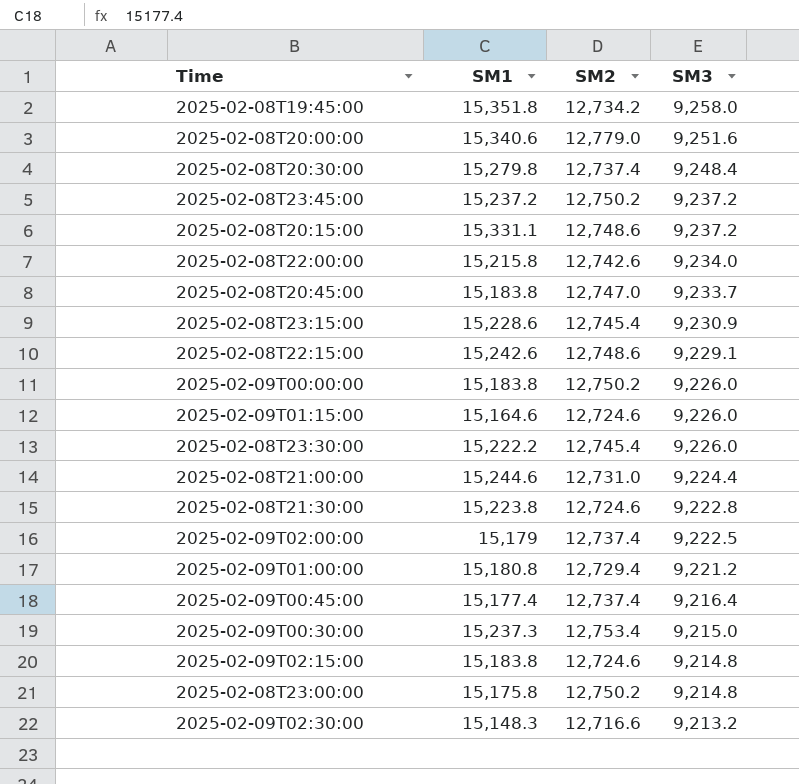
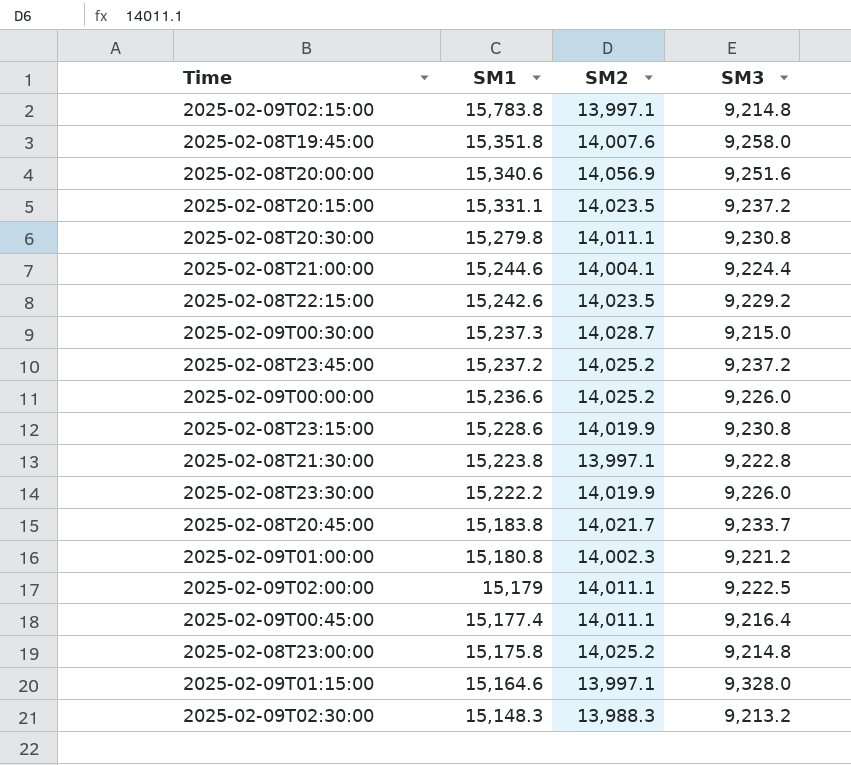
row order: SM3 descending -> SM1 descending
row 2025-02-08T22:00:00: 15,215.8 | 12,742.6 | 9,234.0 -> none
2025-02-09T02:15:00 | SM1: 15,183.8 -> 15,783.8
2025-02-09T02:15:00 | SM2: 12,724.6 -> 13,997.1
2025-02-08T19:45:00 | SM2: 12,734.2 -> 14,007.6
2025-02-08T20:00:00 | SM2: 12,779.0 -> 14,056.9
2025-02-08T20:15:00 | SM2: 12,748.6 -> 14,023.5
2025-02-08T20:30:00 | SM2: 12,737.4 -> 14,011.1
2025-02-08T20:30:00 | SM3: 9,248.4 -> 9,230.8
2025-02-08T21:00:00 | SM2: 12,731.0 -> 14,004.1
2025-02-08T22:15:00 | SM2: 12,748.6 -> 14,023.5
2025-02-08T22:15:00 | SM3: 9,229.1 -> 9,229.2
2025-02-09T00:30:00 | SM2: 12,753.4 -> 14,028.7
2025-02-08T23:45:00 | SM2: 12,750.2 -> 14,025.2
2025-02-09T00:00:00 | SM1: 15,183.8 -> 15,236.6
2025-02-09T00:00:00 | SM2: 12,750.2 -> 14,025.2
2025-02-08T23:15:00 | SM2: 12,745.4 -> 14,019.9
2025-02-08T23:15:00 | SM3: 9,230.9 -> 9,230.8
2025-02-08T21:30:00 | SM2: 12,724.6 -> 13,997.1
2025-02-08T23:30:00 | SM2: 12,745.4 -> 14,019.9
2025-02-08T20:45:00 | SM2: 12,747.0 -> 14,021.7
2025-02-09T01:00:00 | SM2: 12,729.4 -> 14,002.3
2025-02-09T02:00:00 | SM2: 12,737.4 -> 14,011.1
2025-02-09T00:45:00 | SM2: 12,737.4 -> 14,011.1
2025-02-08T23:00:00 | SM2: 12,750.2 -> 14,025.2
2025-02-09T01:15:00 | SM2: 12,724.6 -> 13,997.1
2025-02-09T01:15:00 | SM3: 9,226.0 -> 9,328.0
2025-02-09T02:30:00 | SM2: 12,716.6 -> 13,988.3

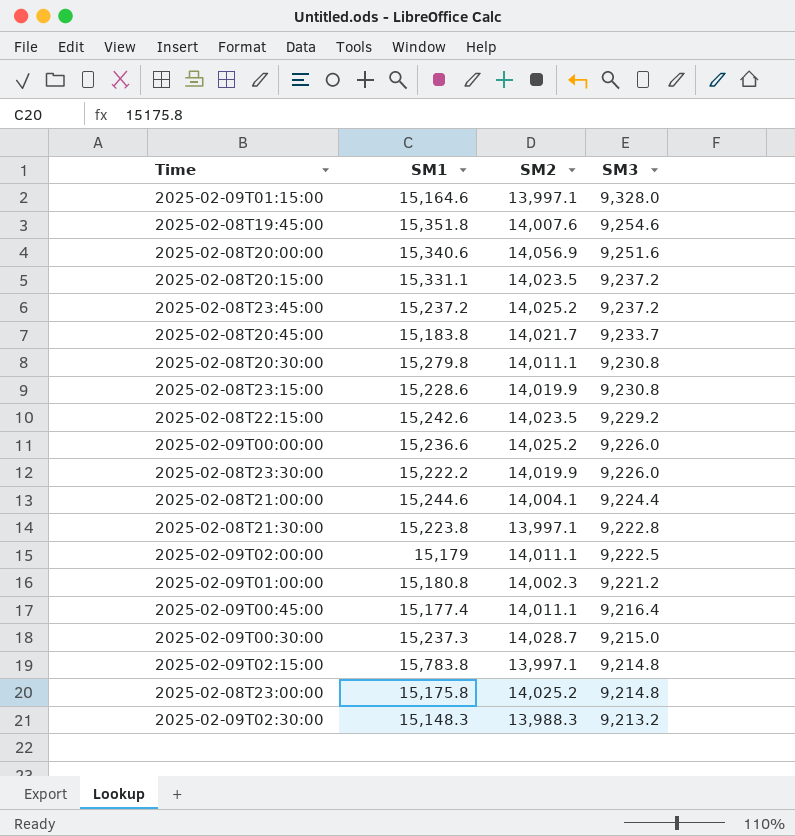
row order: SM1 descending -> SM3 descending
2025-02-08T19:45:00 | SM3: 9,258.0 -> 9,254.6

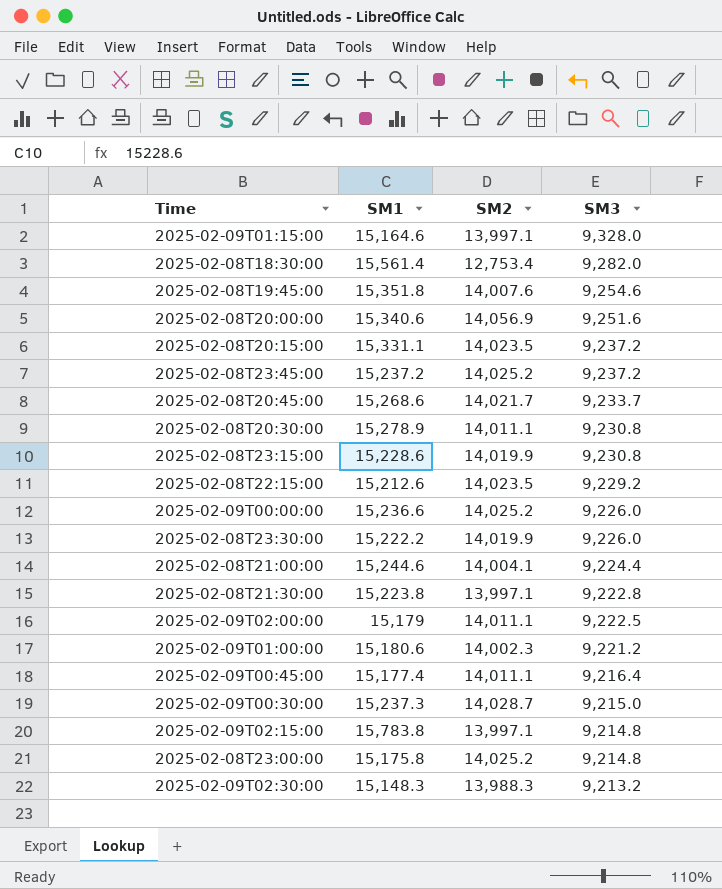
row 2025-02-08T18:30:00: none -> 15,561.4 | 12,753.4 | 9,282.0
2025-02-08T20:45:00 | SM1: 15,183.8 -> 15,268.6
2025-02-08T20:30:00 | SM1: 15,279.8 -> 15,278.9
2025-02-08T22:15:00 | SM1: 15,242.6 -> 15,212.6
2025-02-09T01:00:00 | SM1: 15,180.8 -> 15,180.6

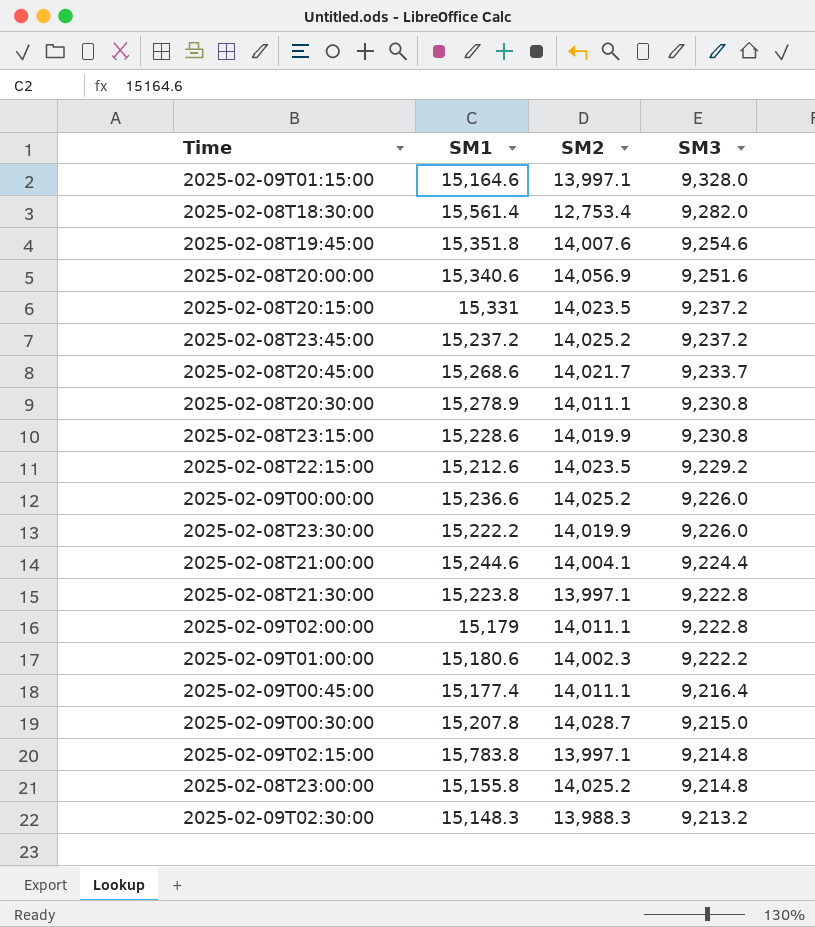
2025-02-08T20:15:00 | SM1: 15,331.1 -> 15,331
2025-02-09T02:00:00 | SM3: 9,222.5 -> 9,222.8
2025-02-09T01:00:00 | SM3: 9,221.2 -> 9,222.2
2025-02-09T00:30:00 | SM1: 15,237.3 -> 15,207.8
2025-02-08T23:00:00 | SM1: 15,175.8 -> 15,155.8

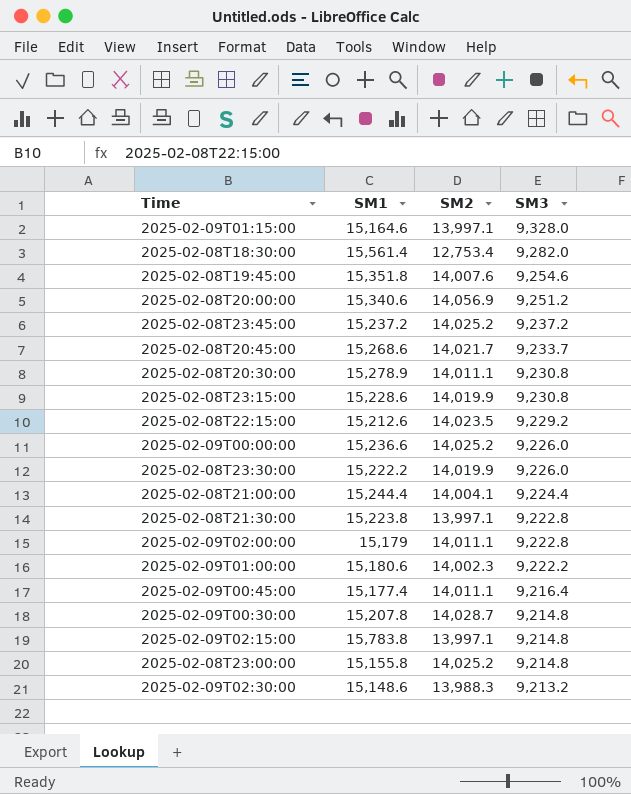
row 2025-02-08T20:15:00: 15,331 | 14,023.5 | 9,237.2 -> none
2025-02-08T20:00:00 | SM3: 9,251.6 -> 9,251.2
2025-02-08T21:00:00 | SM1: 15,244.6 -> 15,244.4
2025-02-09T00:30:00 | SM3: 9,215.0 -> 9,214.8
2025-02-09T02:30:00 | SM1: 15,148.3 -> 15,148.6

